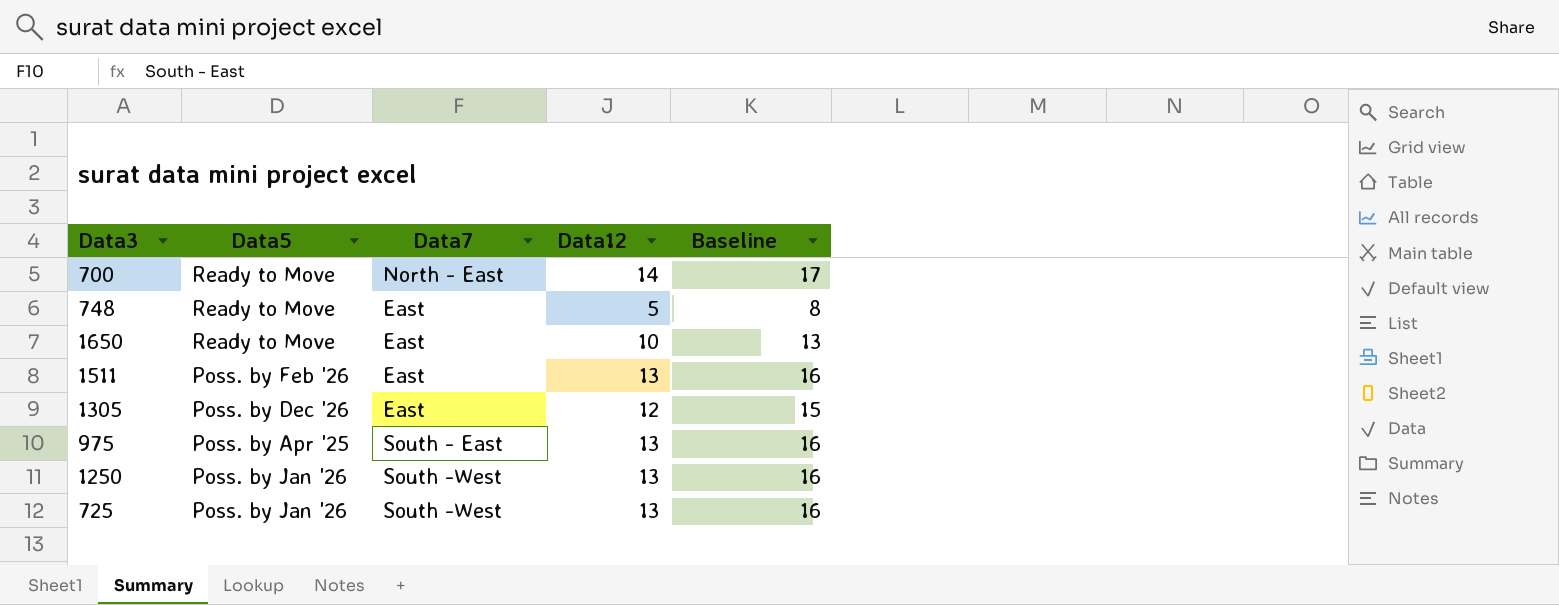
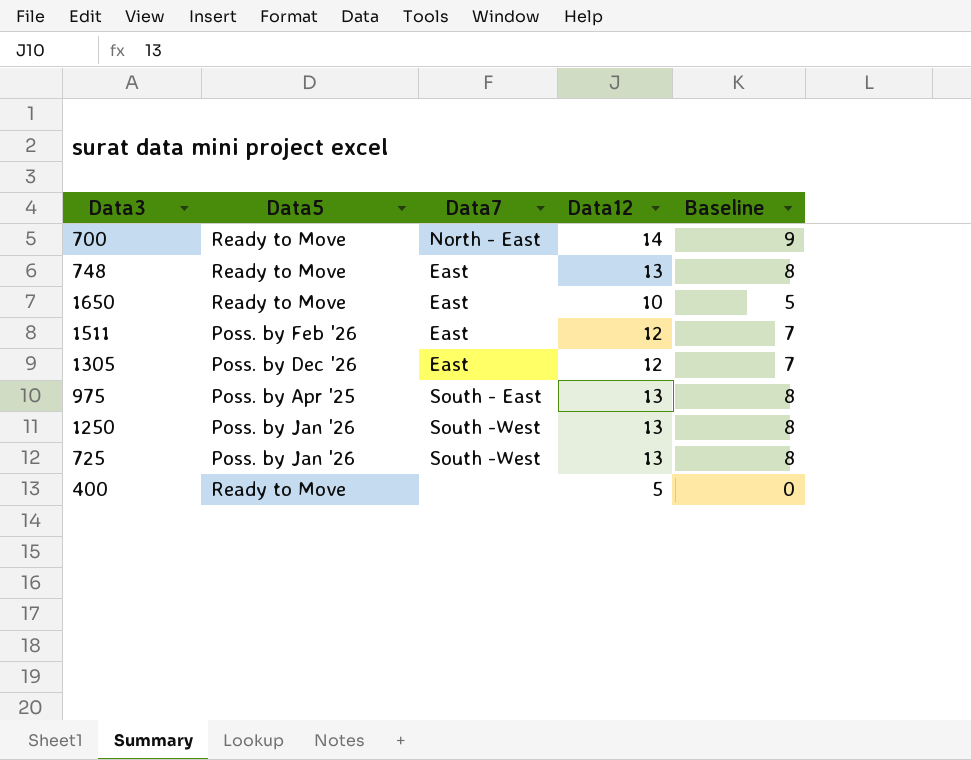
column Baseline | formula: [Data12] + 3 -> [Data12] - 5
748 | Data12: 5 -> 13
1511 | Data12: 13 -> 12
row 400: none -> Ready to Move | none | 5 | 0

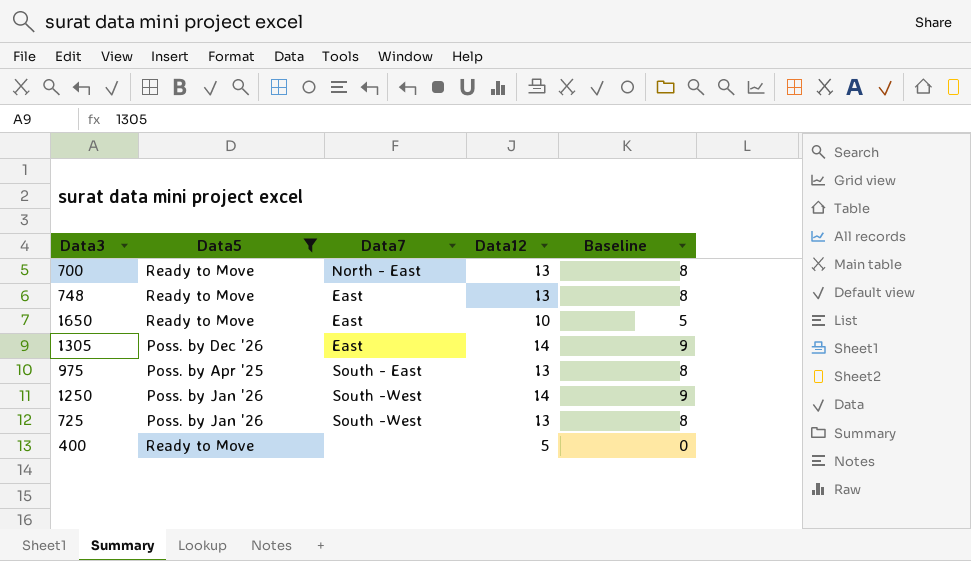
filter: none -> Data5 != Poss. by Feb '26
700 | Data12: 14 -> 13
700 | Baseline: 9 -> 8
1305 | Data12: 12 -> 14
1305 | Baseline: 7 -> 9
1250 | Data12: 13 -> 14
1250 | Baseline: 8 -> 9

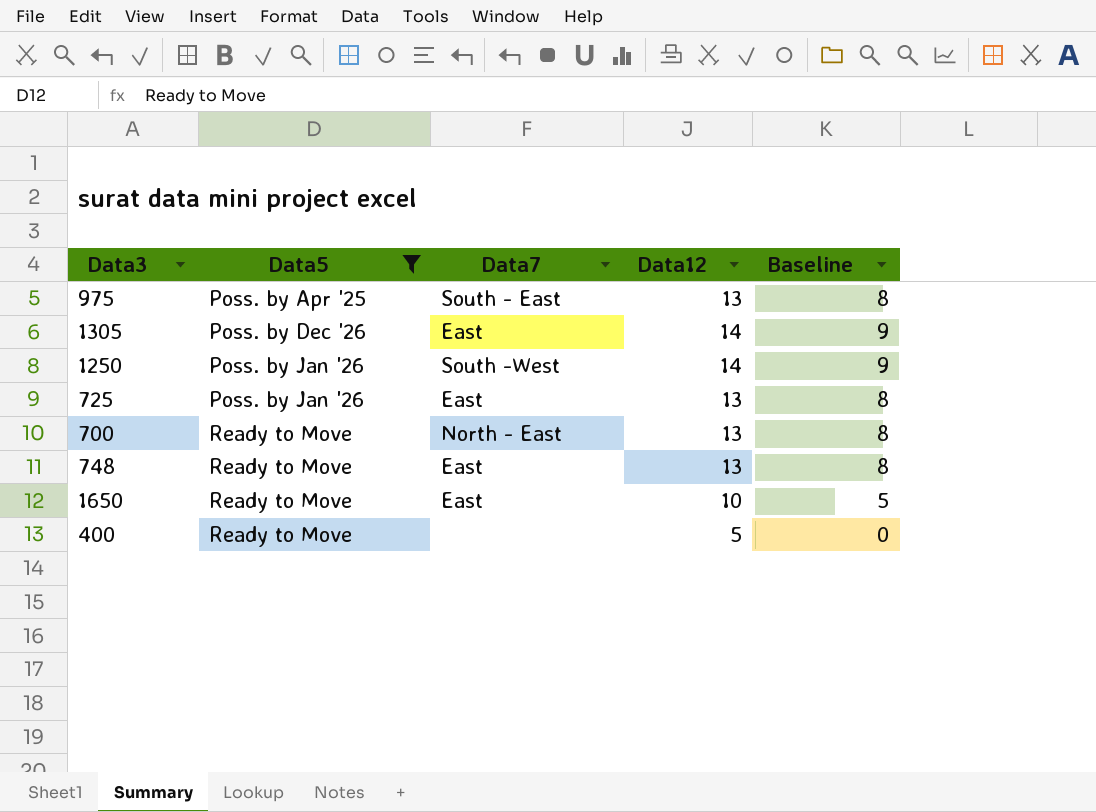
row order: none -> Data5 ascending
725 | Data7: South -West -> East

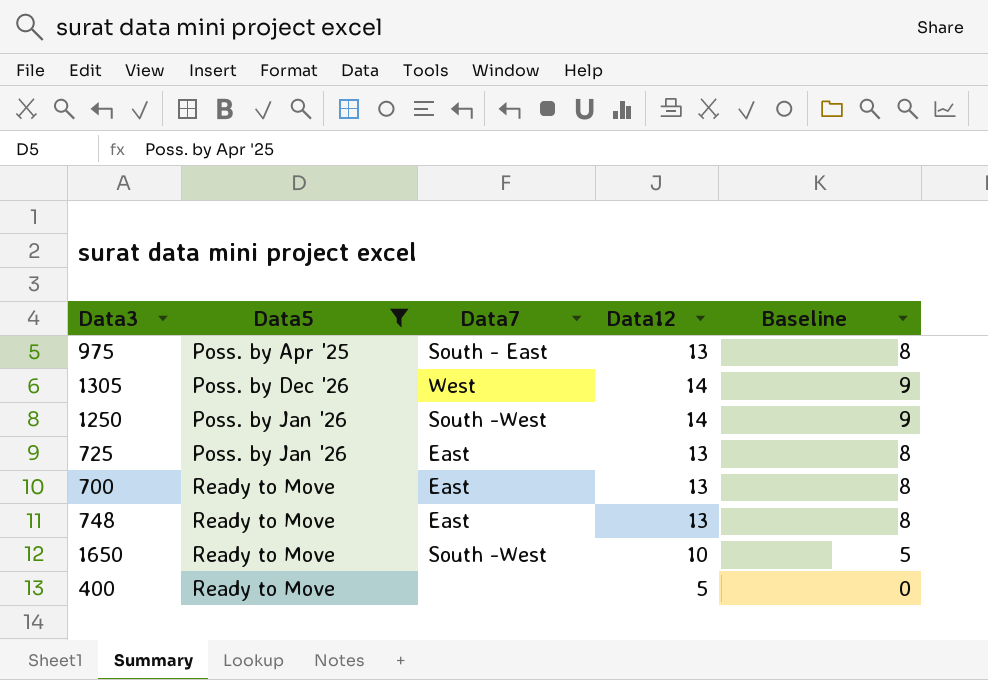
1305 | Data7: East -> West
700 | Data7: North - East -> East
1650 | Data7: East -> South -West

